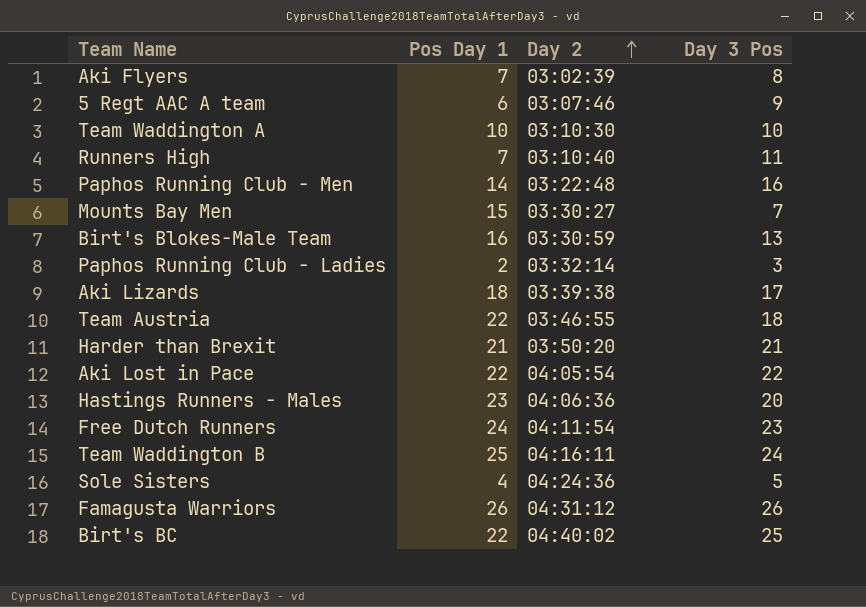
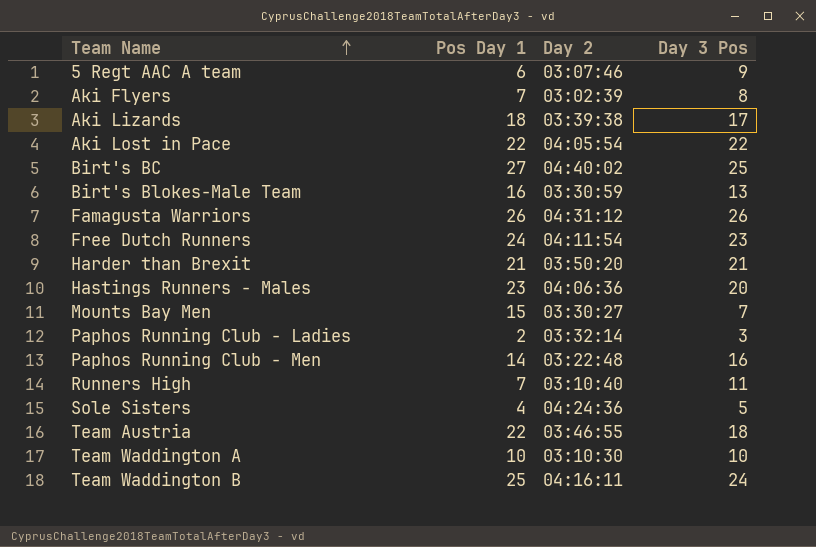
row order: Day 2 ascending -> Team Name ascending
Birt's BC | Pos Day 1: 22 -> 27

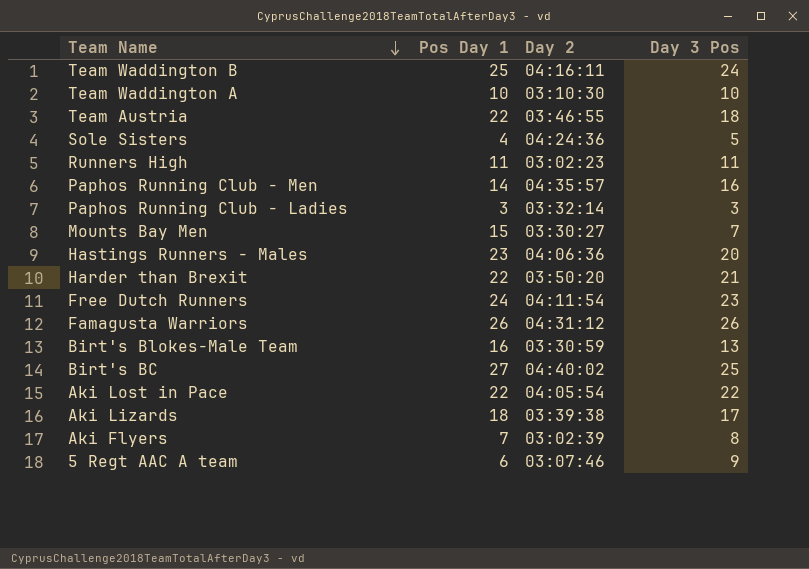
row order: Team Name ascending -> Team Name descending
Runners High | Pos Day 1: 7 -> 11
Runners High | Day 2: 03:10:40 -> 03:02:23
Paphos Running Club - Men | Day 2: 03:22:48 -> 04:35:57
Paphos Running Club - Ladies | Pos Day 1: 2 -> 3
Harder than Brexit | Pos Day 1: 21 -> 22

